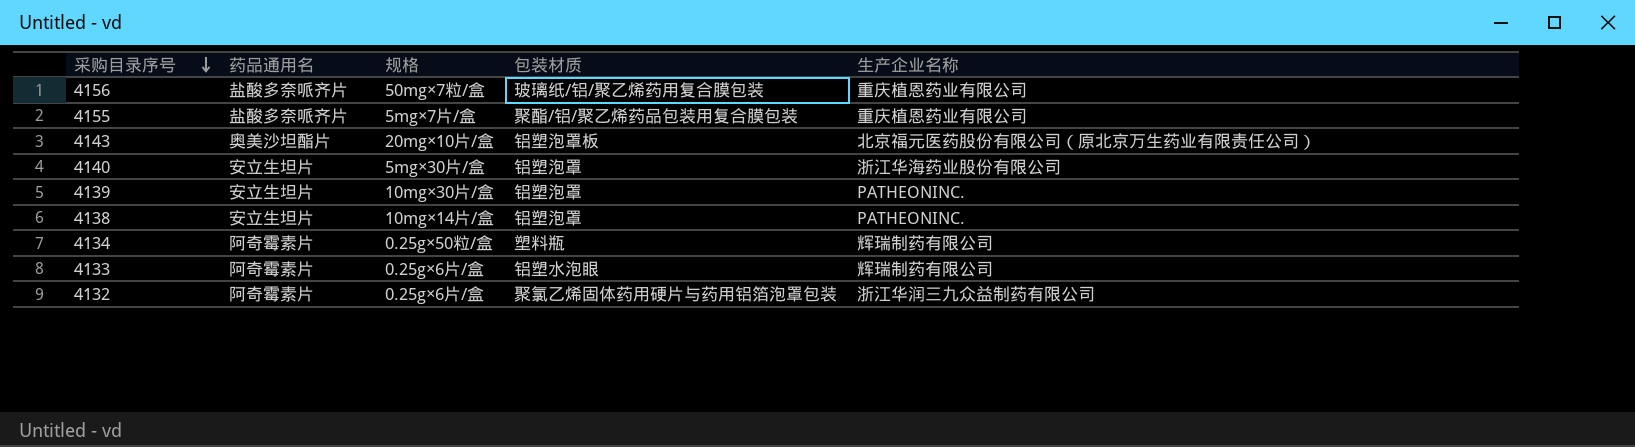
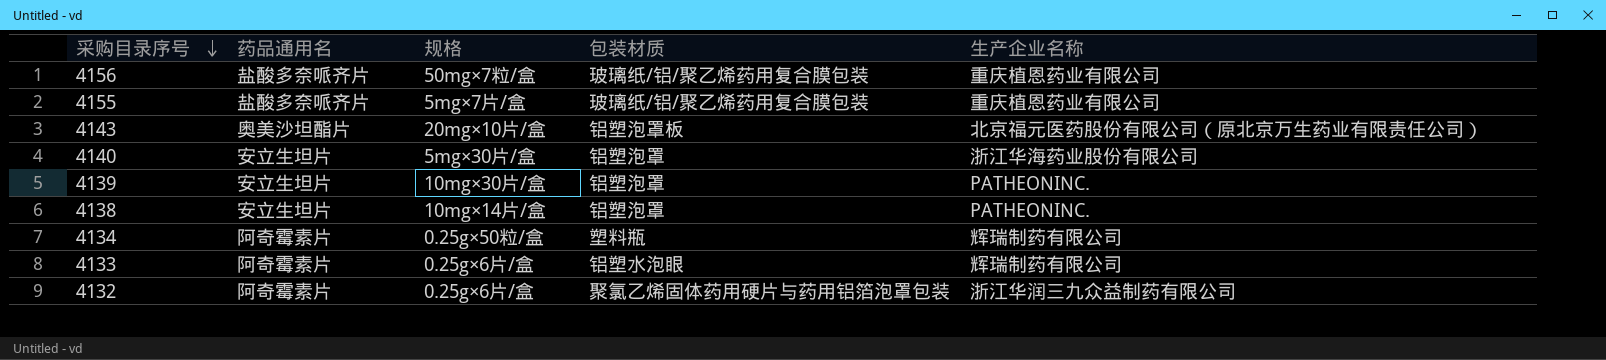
4155 | 包装材质: 聚酯/铝/聚乙烯药品包装用复合膜包装 -> 玻璃纸/铝/聚乙烯药用复合膜包装

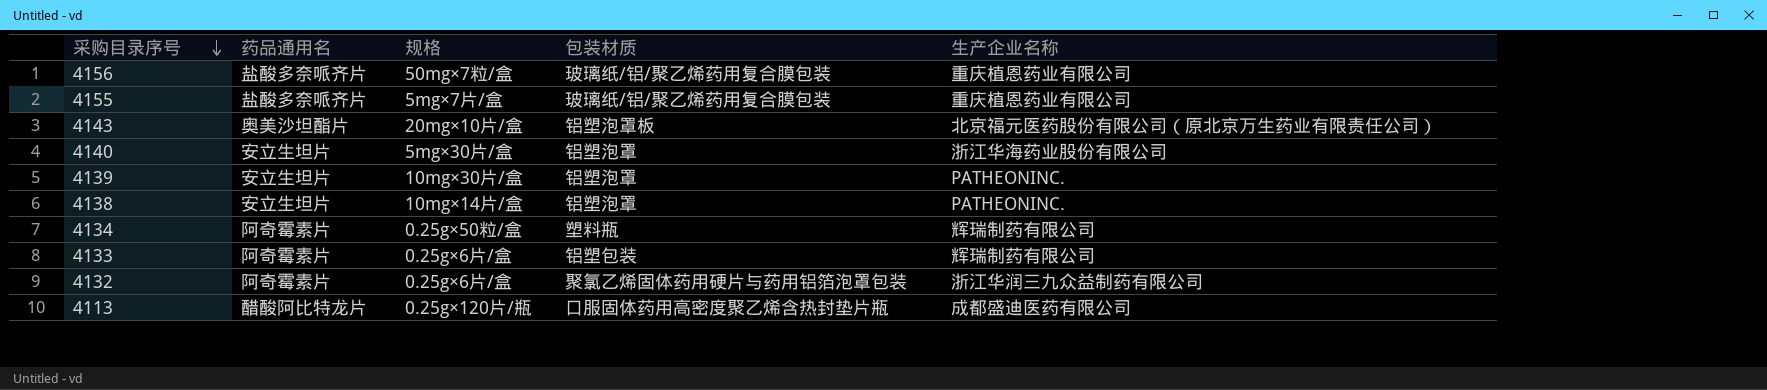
4133 | 包装材质: 铝塑水泡眼 -> 铝塑包装
row 4113: none -> 醋酸阿比特龙片 | 0.25g×120片/瓶 | 口服固体药用高密度聚乙烯含热封垫片瓶 | 成都盛迪医药有限公司

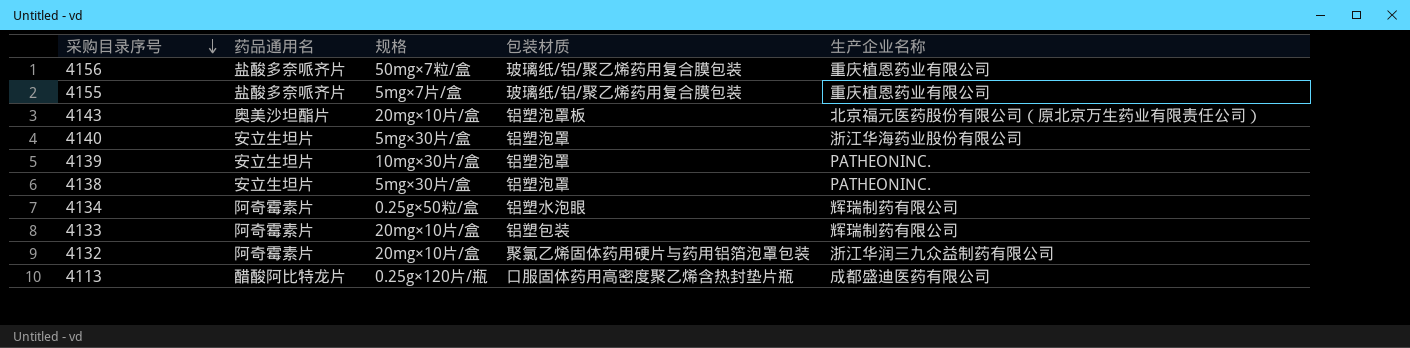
4138 | 规格: 10mg×14片/盒 -> 5mg×30片/盒
4134 | 包装材质: 塑料瓶 -> 铝塑水泡眼
4133 | 规格: 0.25g×6片/盒 -> 20mg×10片/盒
4132 | 规格: 0.25g×6片/盒 -> 20mg×10片/盒

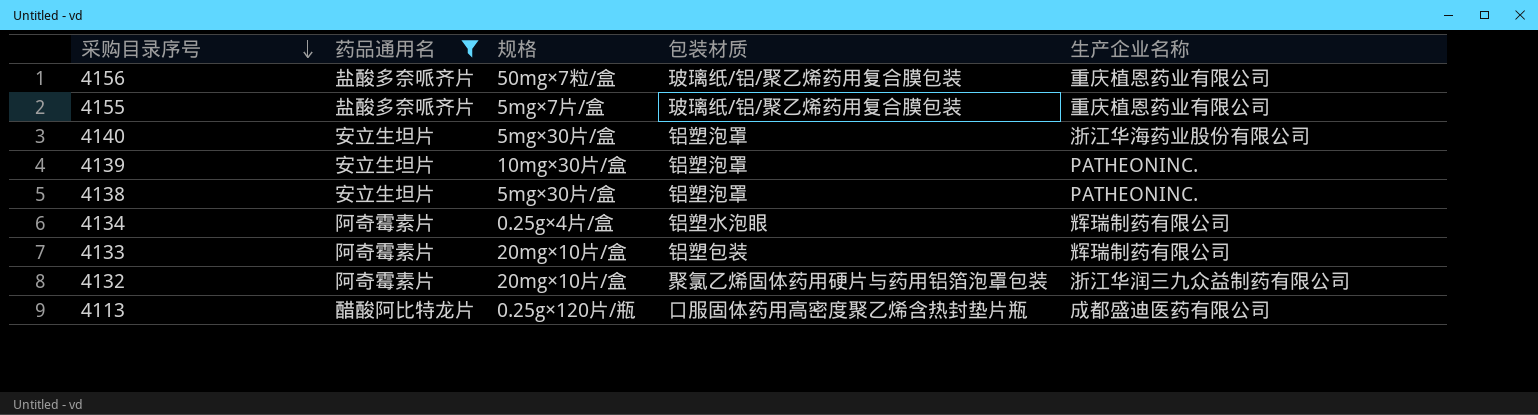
filter: none -> 药品通用名 != 奥美沙坦酯片
4134 | 规格: 0.25g×50粒/盒 -> 0.25g×4片/盒

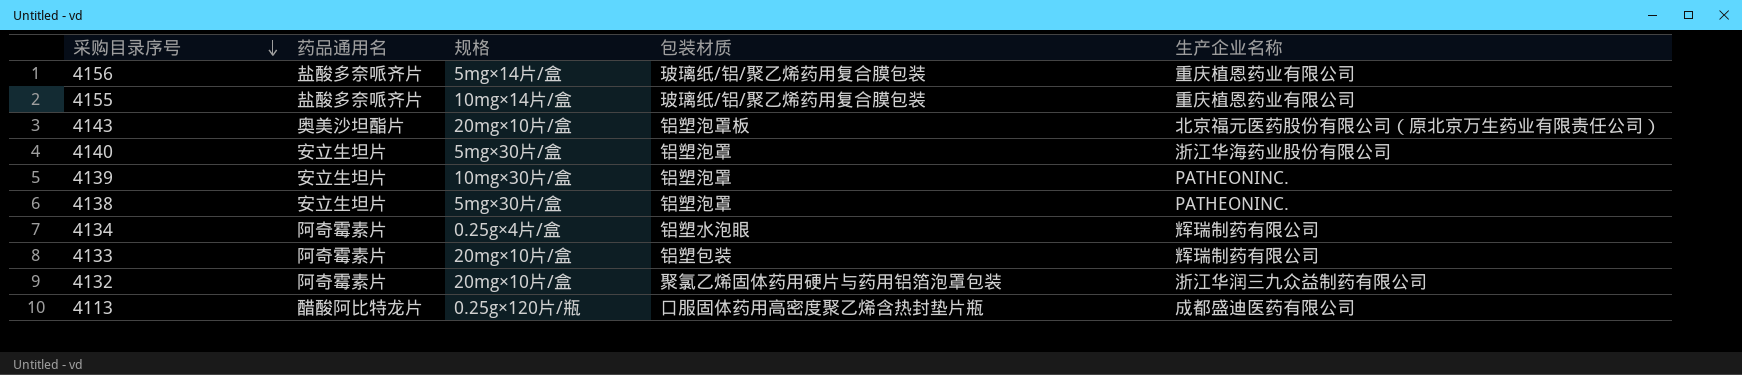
filter: 药品通用名 != 奥美沙坦酯片 -> none
4156 | 规格: 50mg×7粒/盒 -> 5mg×14片/盒
4155 | 规格: 5mg×7片/盒 -> 10mg×14片/盒

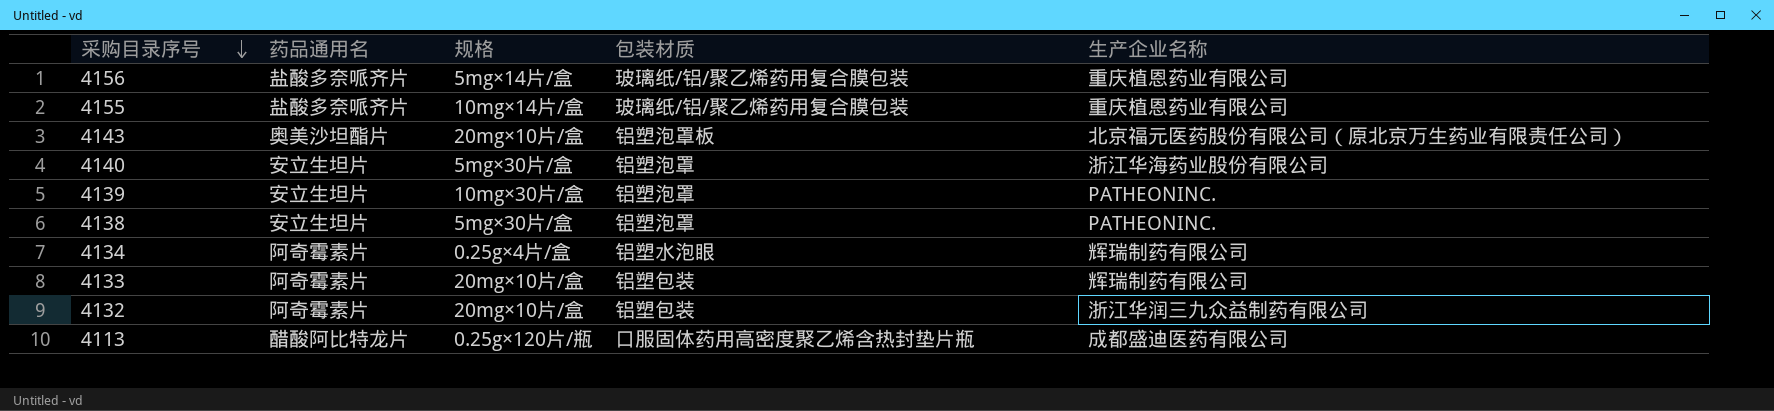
4132 | 包装材质: 聚氯乙烯固体药用硬片与药用铝箔泡罩包装 -> 铝塑包装

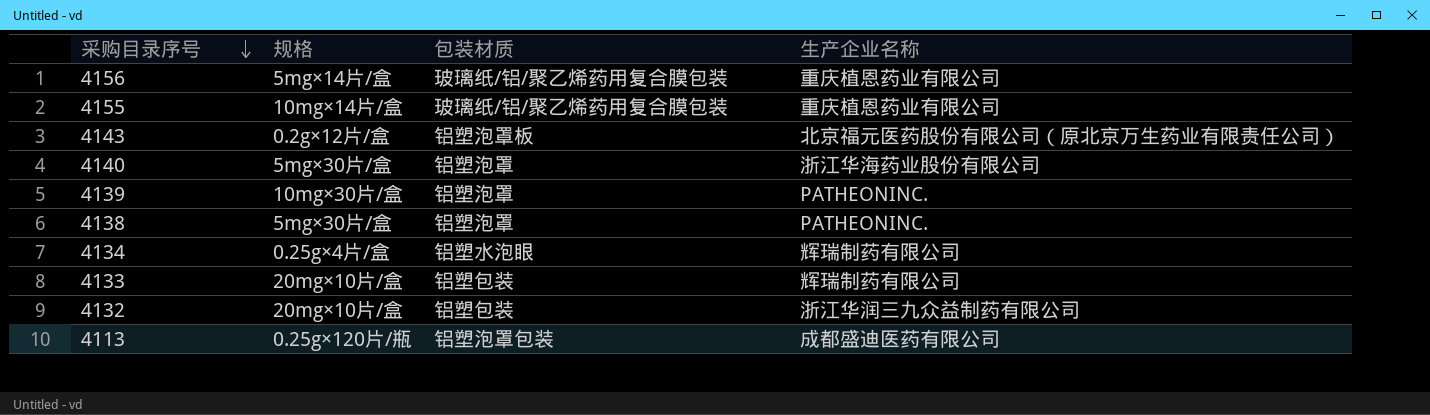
column 药品通用名 | position: 2 -> none
4143 | 规格: 20mg×10片/盒 -> 0.2g×12片/盒
4113 | 包装材质: 口服固体药用高密度聚乙烯含热封垫片瓶 -> 铝塑泡罩包装

